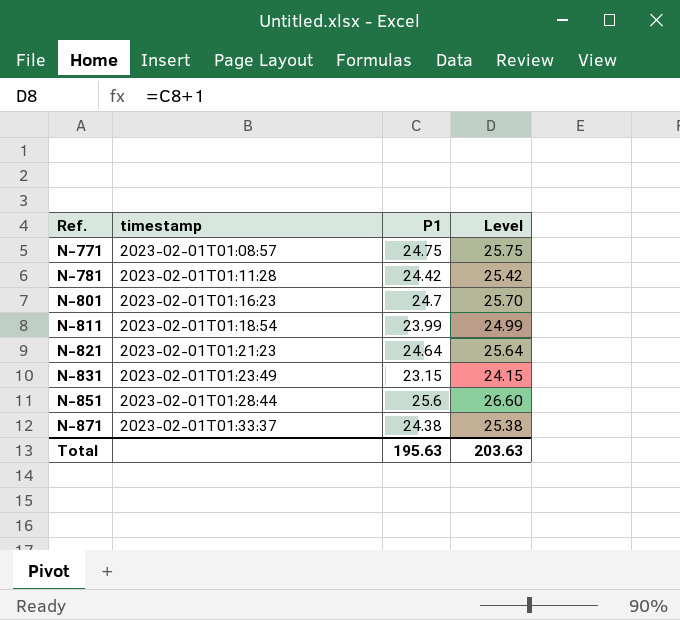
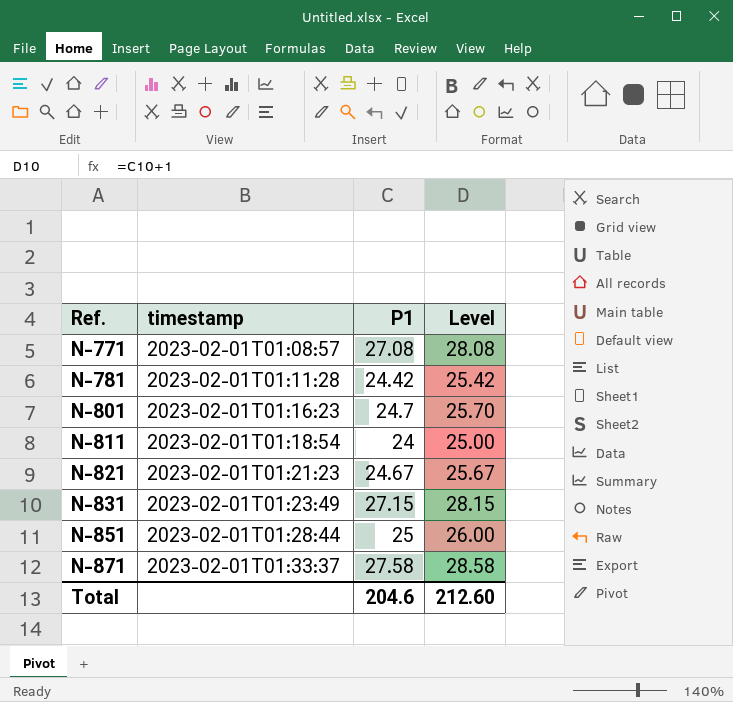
N-771 | P1: 24.75 -> 27.08
N-771 | Level: 25.75 -> 28.08
N-811 | P1: 23.99 -> 24
N-811 | Level: 24.99 -> 25.00
N-821 | P1: 24.64 -> 24.67
N-821 | Level: 25.64 -> 25.67
N-831 | P1: 23.15 -> 27.15
N-831 | Level: 24.15 -> 28.15
N-851 | P1: 25.6 -> 25
N-851 | Level: 26.60 -> 26.00
N-871 | P1: 24.38 -> 27.58
N-871 | Level: 25.38 -> 28.58
Total | P1: 195.63 -> 204.6
Total | Level: 203.63 -> 212.60

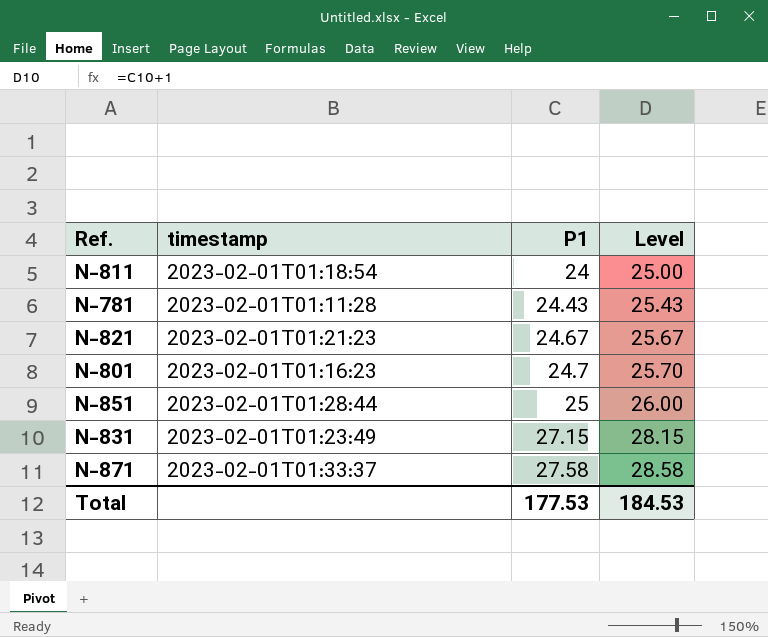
row order: Ref. ascending -> P1 ascending
row N-771: 2023-02-01T01:08:57 | 27.08 | 28.08 -> none
N-781 | P1: 24.42 -> 24.43
N-781 | Level: 25.42 -> 25.43
Total | P1: 204.6 -> 177.53
Total | Level: 212.60 -> 184.53

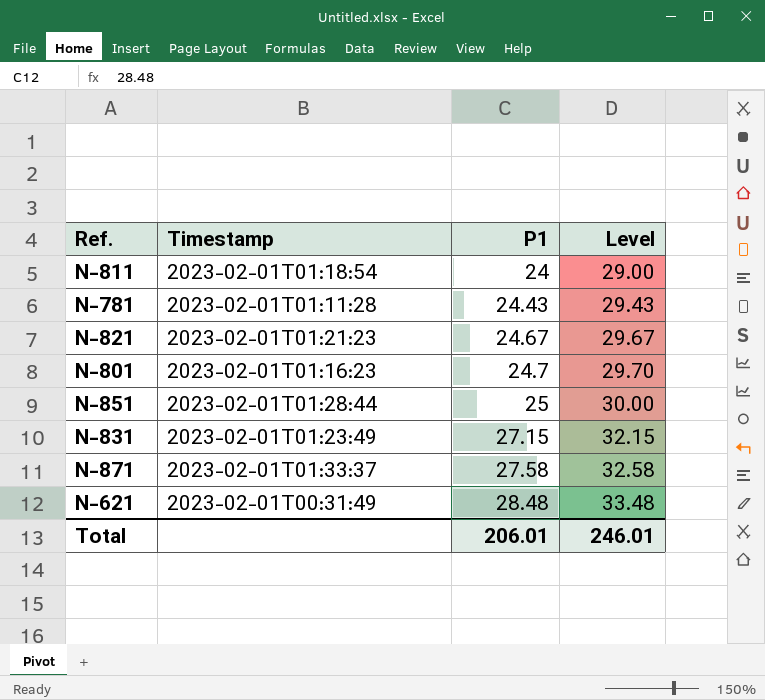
column name: timestamp -> Timestamp
column Level | formula: [P1] + 1 -> [P1] + 5
row N-621: none -> 2023-02-01T00:31:49 | 28.48 | 33.48
Total | P1: 177.53 -> 206.01
Total | Level: 184.53 -> 246.01

